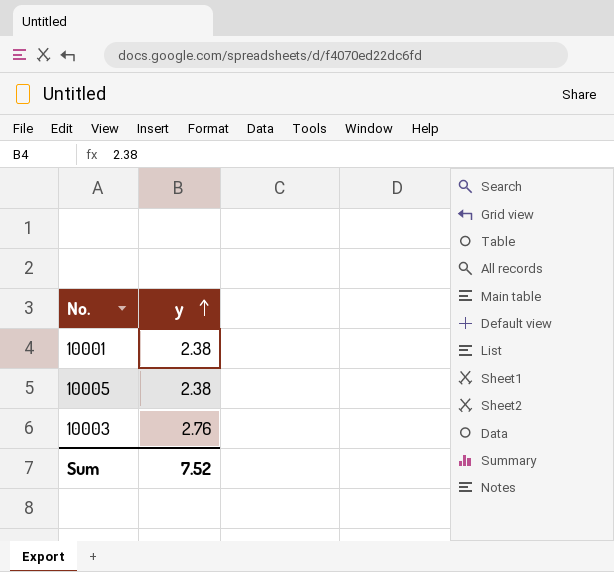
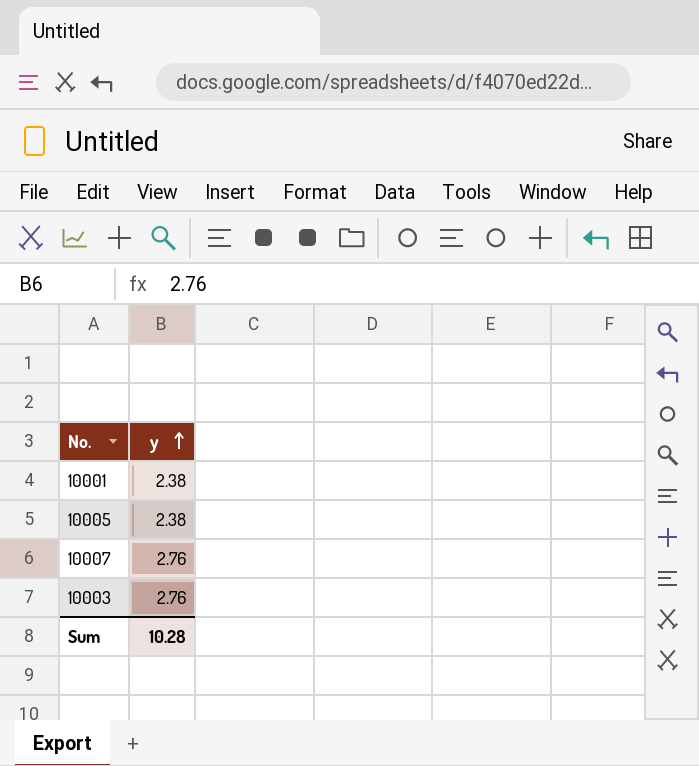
row 10007: none -> 2.76
Sum | y: 7.52 -> 10.28

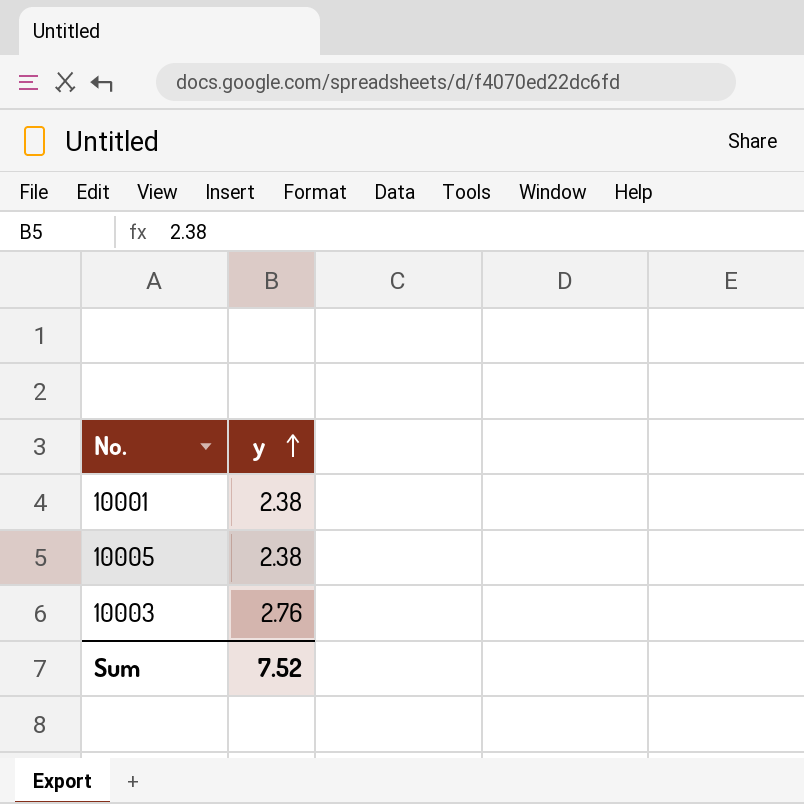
row 10007: 2.76 -> none
Sum | y: 10.28 -> 7.52

